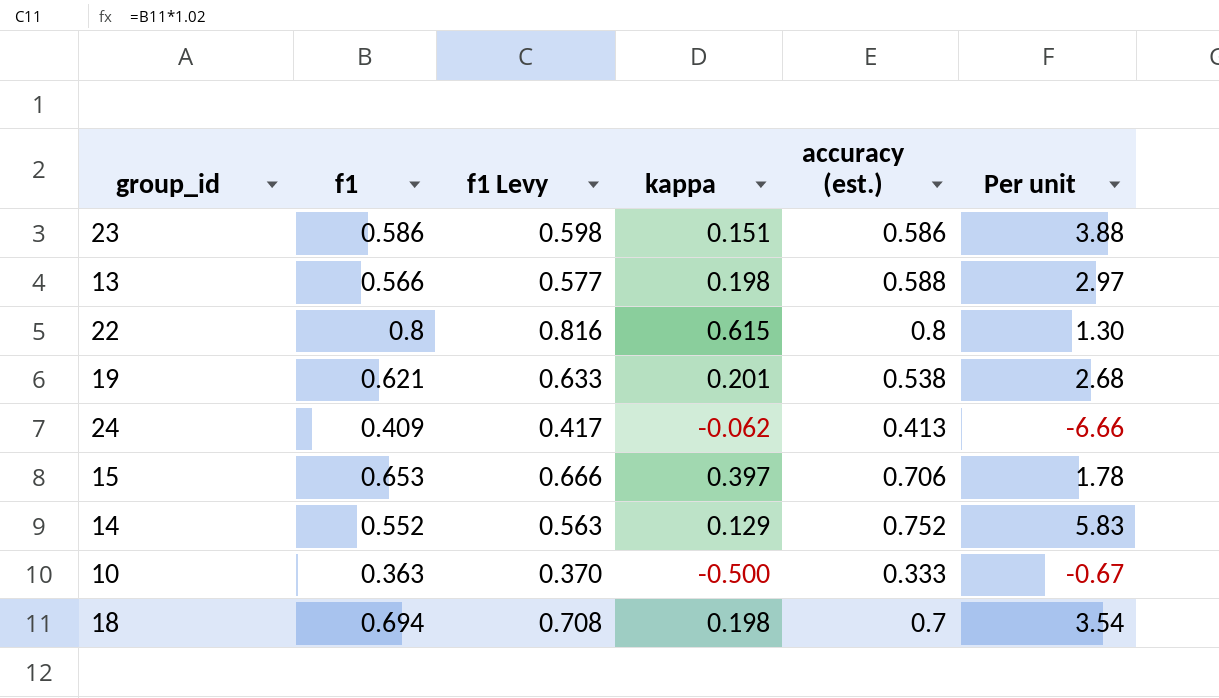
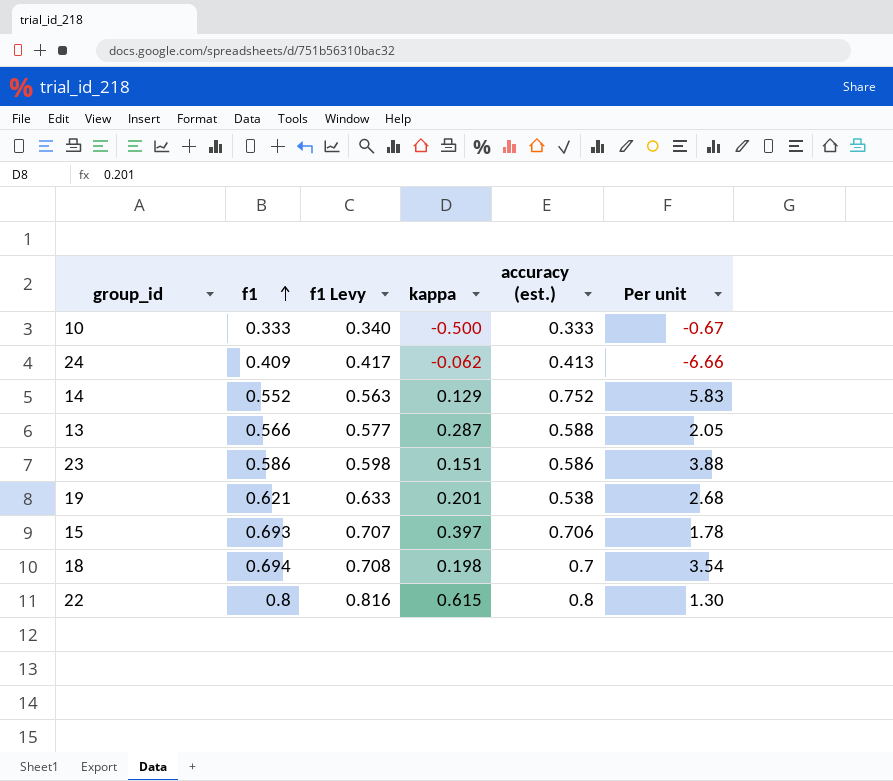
row order: none -> f1 ascending
10 | f1: 0.363 -> 0.333
10 | f1 Levy: 0.370 -> 0.340
13 | kappa: 0.198 -> 0.287
13 | Per unit: 2.97 -> 2.05
15 | f1: 0.653 -> 0.693
15 | f1 Levy: 0.666 -> 0.707

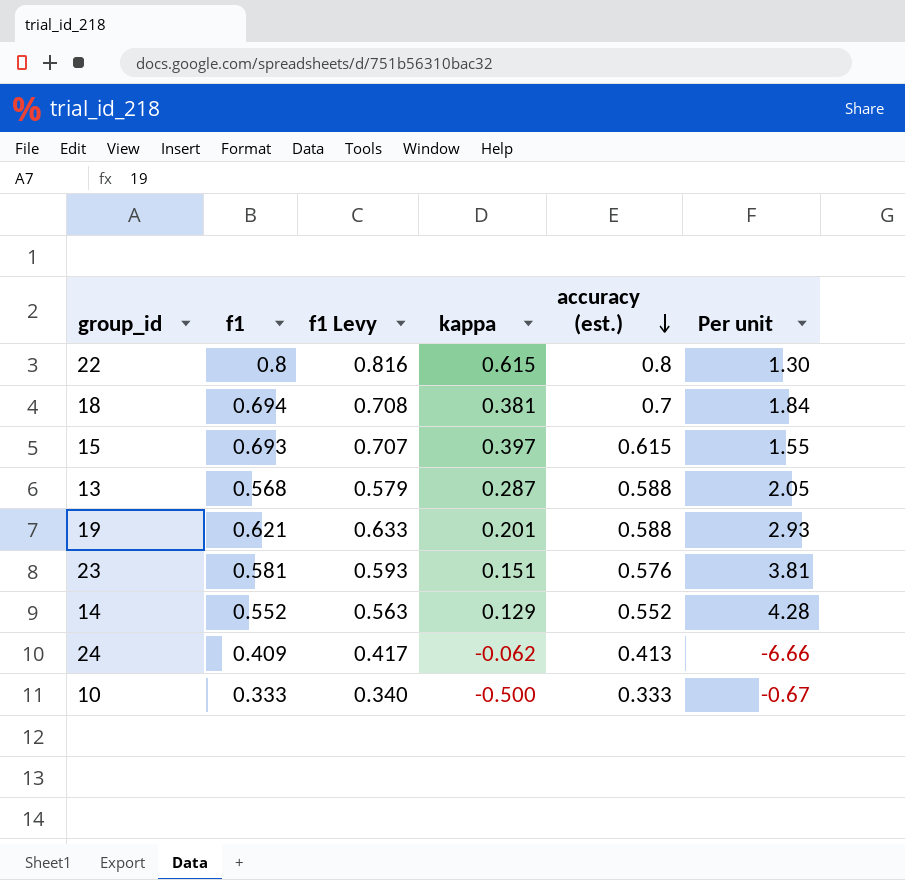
row order: f1 ascending -> accuracy (est.) descending
18 | kappa: 0.198 -> 0.381
18 | Per unit: 3.54 -> 1.84
15 | accuracy (est.): 0.706 -> 0.615
15 | Per unit: 1.78 -> 1.55
13 | f1: 0.566 -> 0.568
13 | f1 Levy: 0.577 -> 0.579
19 | accuracy (est.): 0.538 -> 0.588
19 | Per unit: 2.68 -> 2.93
23 | f1: 0.586 -> 0.581
23 | f1 Levy: 0.598 -> 0.593
23 | accuracy (est.): 0.586 -> 0.576
23 | Per unit: 3.88 -> 3.81
14 | accuracy (est.): 0.752 -> 0.552
14 | Per unit: 5.83 -> 4.28

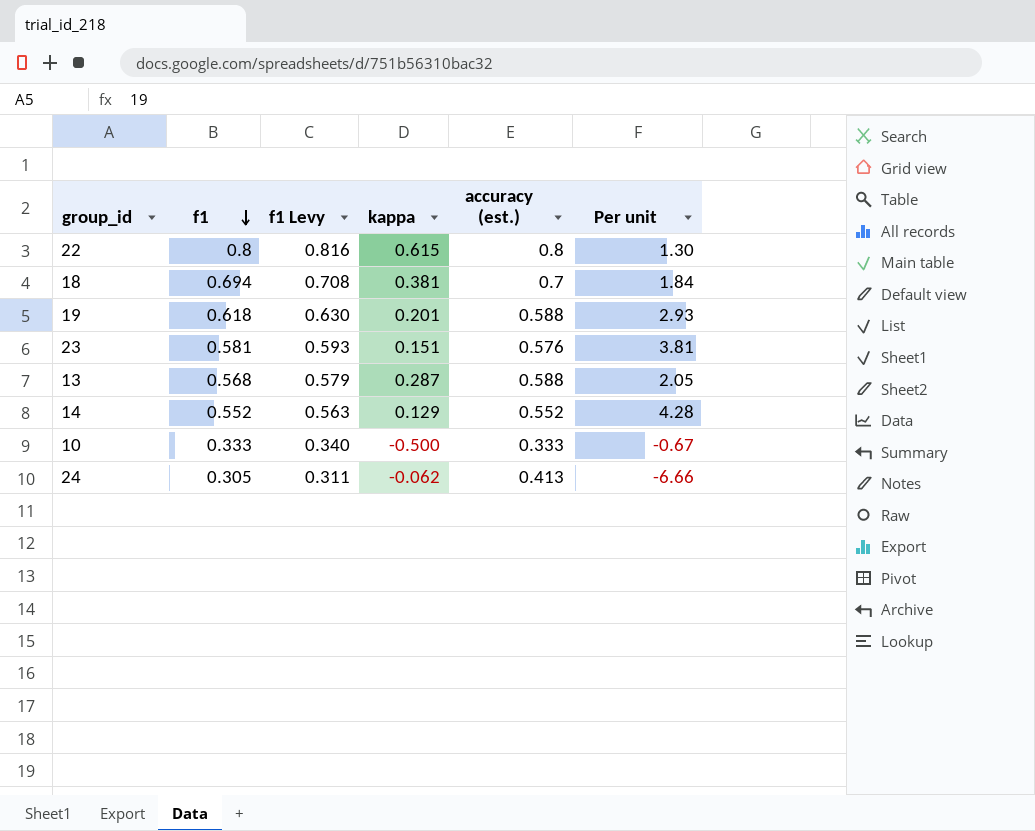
row order: accuracy (est.) descending -> f1 descending
row 15: 0.693 | 0.707 | 0.397 | 0.615 | 1.55 -> none
19 | f1: 0.621 -> 0.618
19 | f1 Levy: 0.633 -> 0.630
24 | f1: 0.409 -> 0.305
24 | f1 Levy: 0.417 -> 0.311

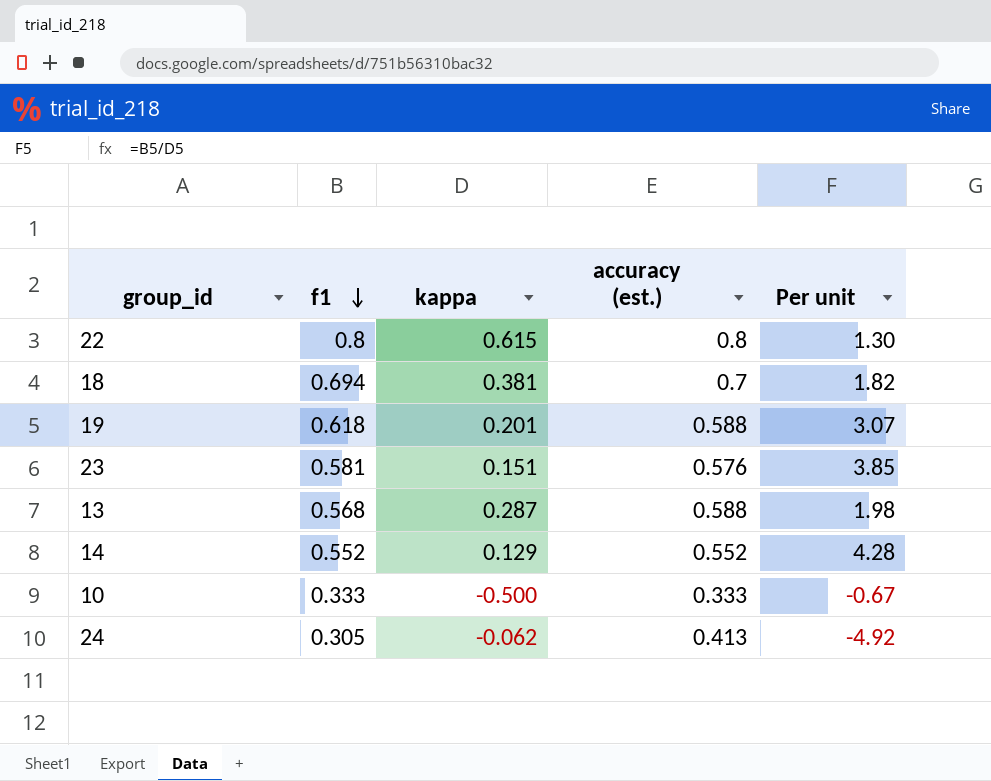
column f1 Levy | formula: [f1] * 1.02 -> none
column Per unit | formula: [accuracy (est.)] / [kappa] -> [f1] / [kappa]

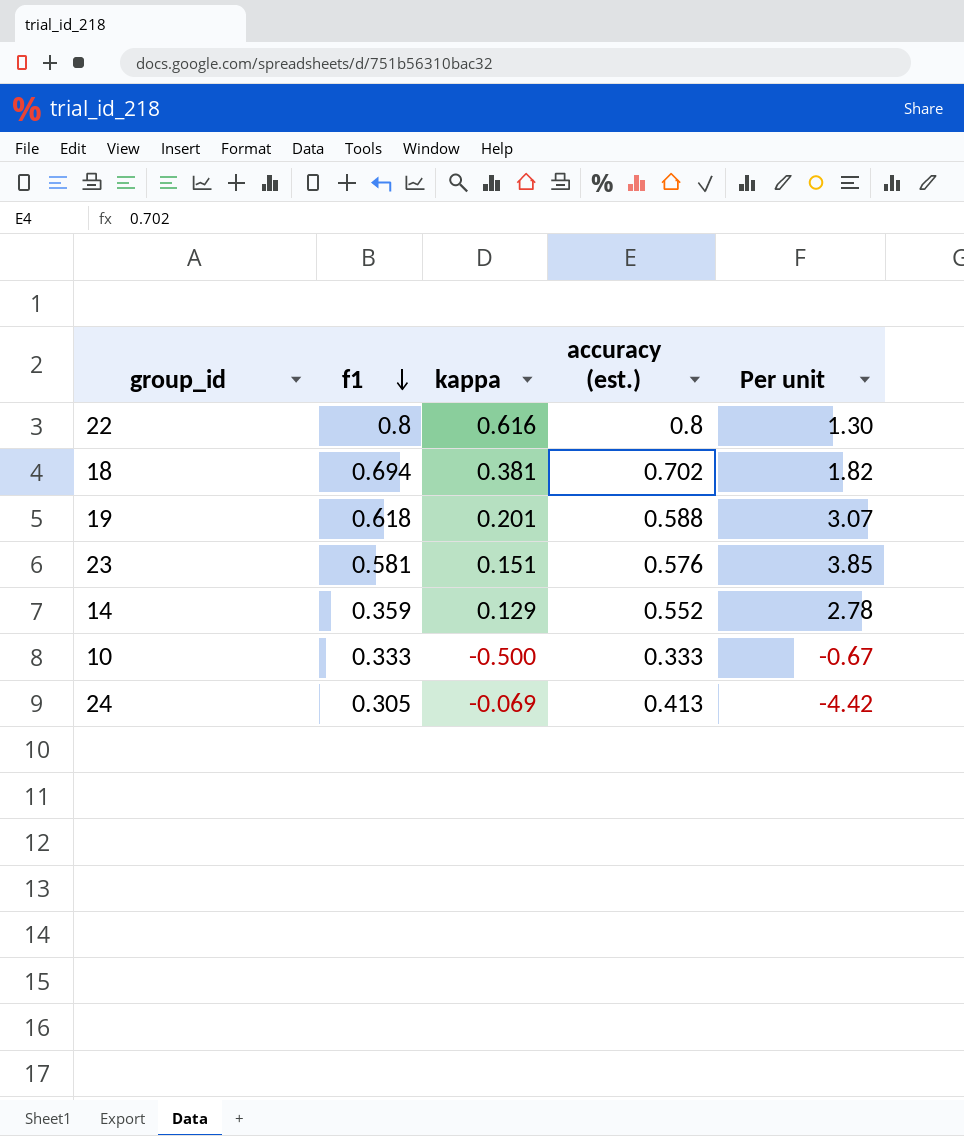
row 13: 0.568 | 0.287 | 0.588 | 1.98 -> none
22 | kappa: 0.615 -> 0.616
18 | accuracy (est.): 0.7 -> 0.702
14 | f1: 0.552 -> 0.359
14 | Per unit: 4.28 -> 2.78
24 | kappa: -0.062 -> -0.069
24 | Per unit: -4.92 -> -4.42

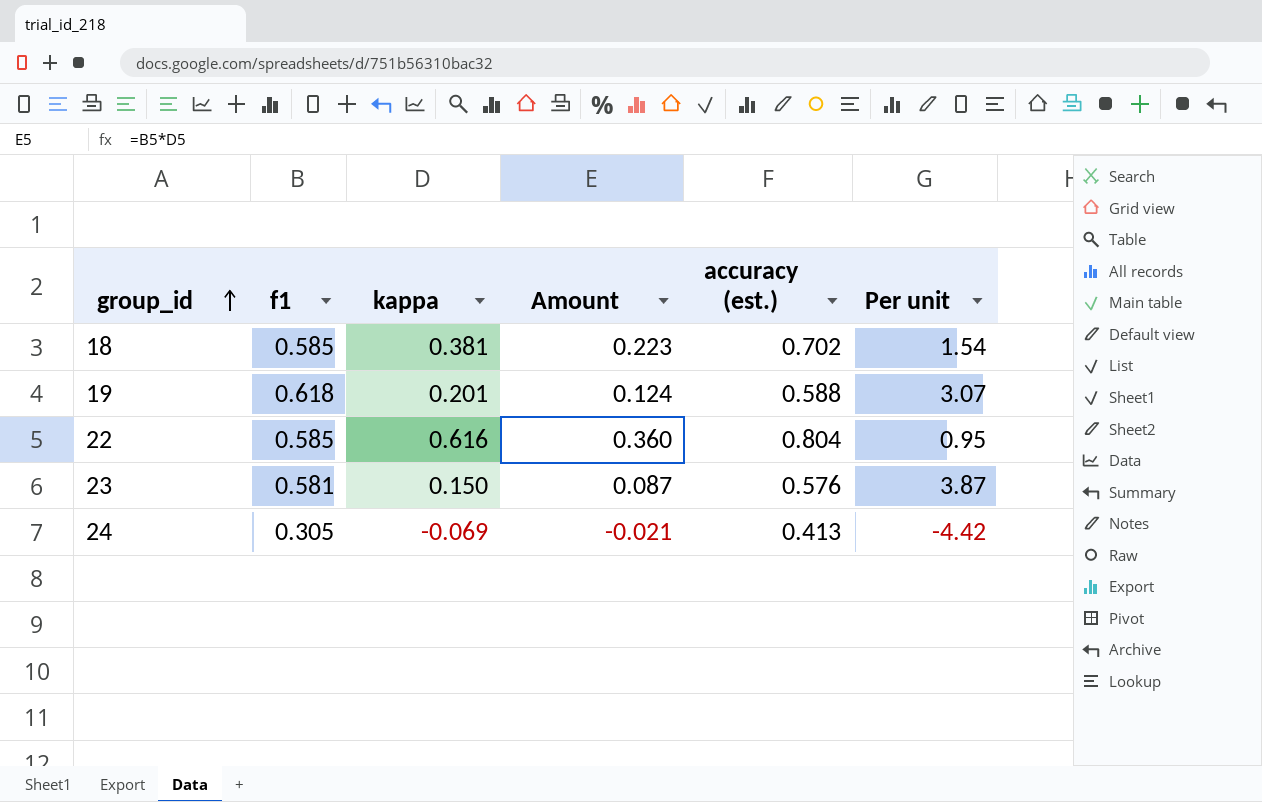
row order: f1 descending -> group_id ascending
column Amount | formula: none -> [f1] * [kappa]
row 14: 0.359 | 0.129 | 0.552 | 2.78 -> none
row 10: 0.333 | -0.500 | 0.333 | -0.67 -> none
18 | f1: 0.694 -> 0.585
18 | Per unit: 1.82 -> 1.54
22 | f1: 0.8 -> 0.585
22 | accuracy (est.): 0.8 -> 0.804
22 | Per unit: 1.30 -> 0.95
23 | kappa: 0.151 -> 0.150
23 | Per unit: 3.85 -> 3.87

